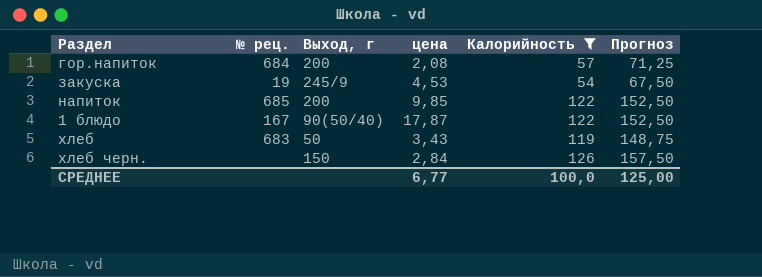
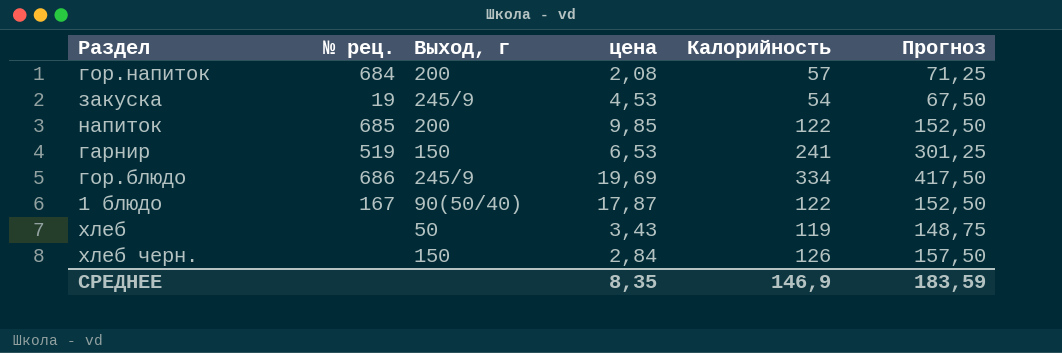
filter: Калорийность <= 126 -> none
хлеб | № рец.: 683 -> none
СРЕДНЕЕ | цена: 6,77 -> 8,35
СРЕДНЕЕ | Калорийность: 100,0 -> 146,9
СРЕДНЕЕ | Прогноз: 125,00 -> 183,59

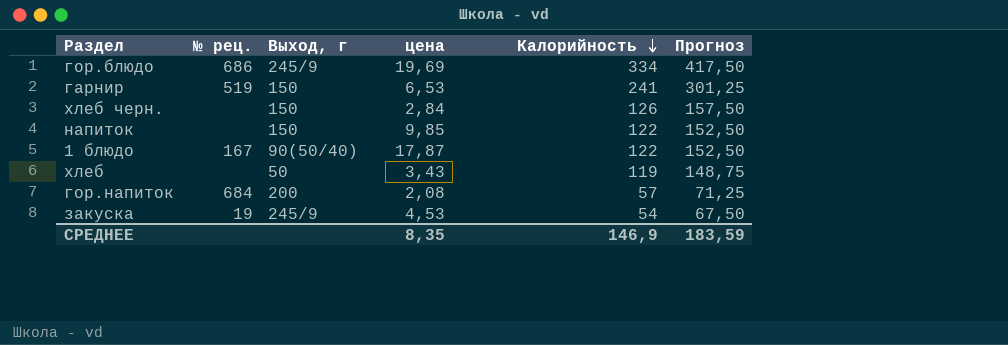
row order: none -> Калорийность descending
напиток | № рец.: 685 -> none
напиток | Выход, г: 200 -> 150

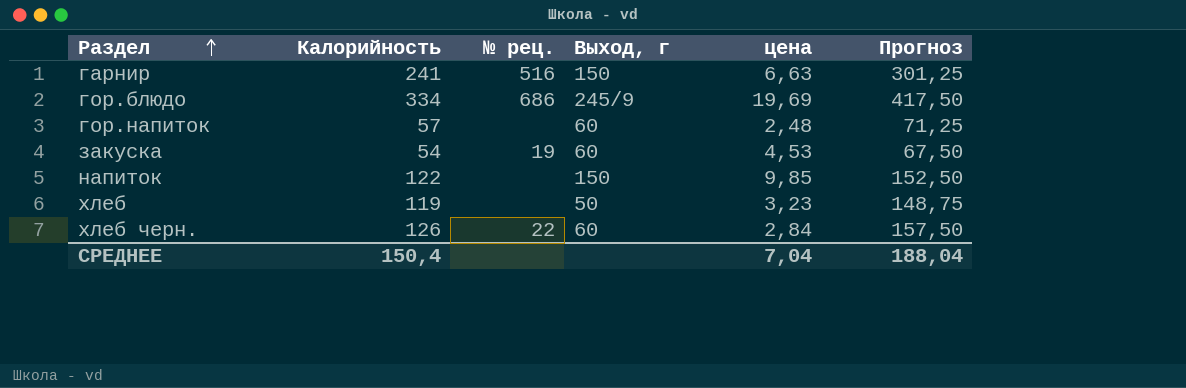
row order: Калорийность descending -> Раздел ascending
column Калорийность | position: 5 -> 2
row 1 блюдо: 167 | 90(50/40) | 17,87 | 122 | 152,50 -> none
гарнир | № рец.: 519 -> 516
гарнир | цена: 6,53 -> 6,63
гор.напиток | № рец.: 684 -> none
гор.напиток | Выход, г: 200 -> 60
гор.напиток | цена: 2,08 -> 2,48
закуска | Выход, г: 245/9 -> 60
хлеб | цена: 3,43 -> 3,23
хлеб черн. | № рец.: none -> 22
хлеб черн. | Выход, г: 150 -> 60
СРЕДНЕЕ | Калорийность: 146,9 -> 150,4
СРЕДНЕЕ | цена: 8,35 -> 7,04
СРЕДНЕЕ | Прогноз: 183,59 -> 188,04

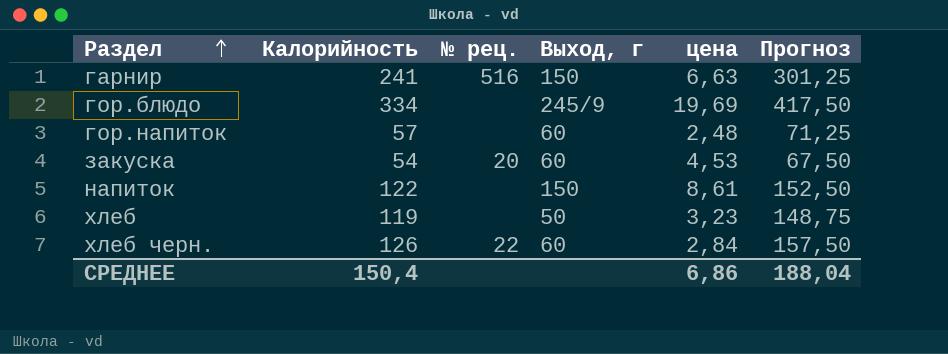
гор.блюдо | № рец.: 686 -> none
закуска | № рец.: 19 -> 20
напиток | цена: 9,85 -> 8,61
СРЕДНЕЕ | цена: 7,04 -> 6,86

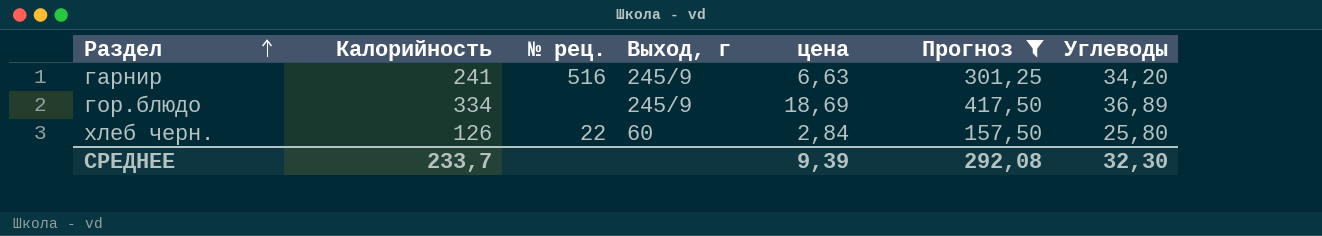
filter: none -> Прогноз >= 157,50
column Углеводы | position: none -> 7
гарнир | Выход, г: 150 -> 245/9
гор.блюдо | цена: 19,69 -> 18,69
СРЕДНЕЕ | Калорийность: 150,4 -> 233,7
СРЕДНЕЕ | цена: 6,86 -> 9,39
СРЕДНЕЕ | Прогноз: 188,04 -> 292,08

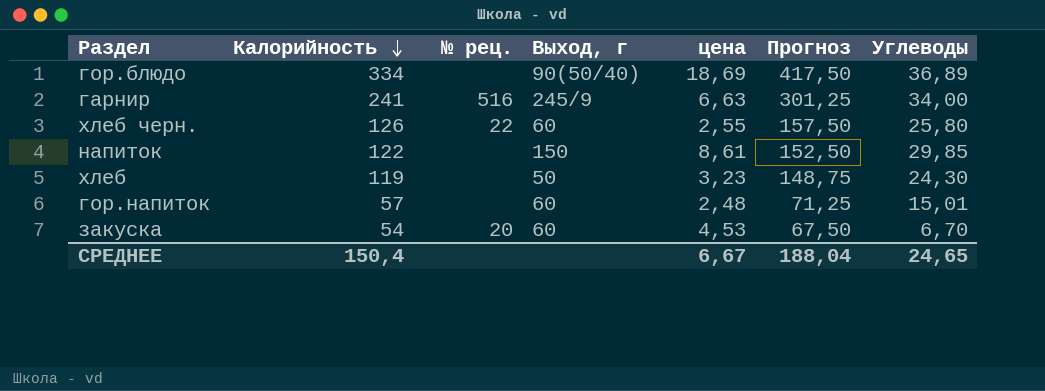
filter: Прогноз >= 157,50 -> none
row order: Раздел ascending -> Калорийность descending
гор.блюдо | Выход, г: 245/9 -> 90(50/40)
гарнир | Углеводы: 34,20 -> 34,00
хлеб черн. | цена: 2,84 -> 2,55
СРЕДНЕЕ | Калорийность: 233,7 -> 150,4
СРЕДНЕЕ | цена: 9,39 -> 6,67
СРЕДНЕЕ | Прогноз: 292,08 -> 188,04
СРЕДНЕЕ | Углеводы: 32,30 -> 24,65

